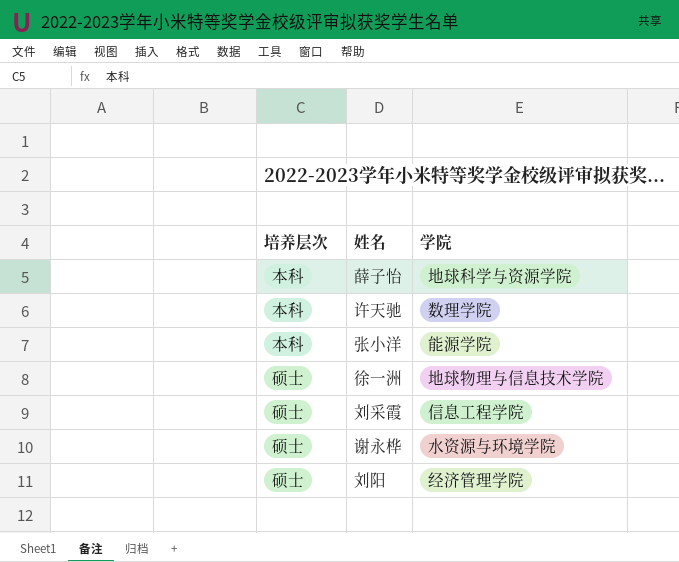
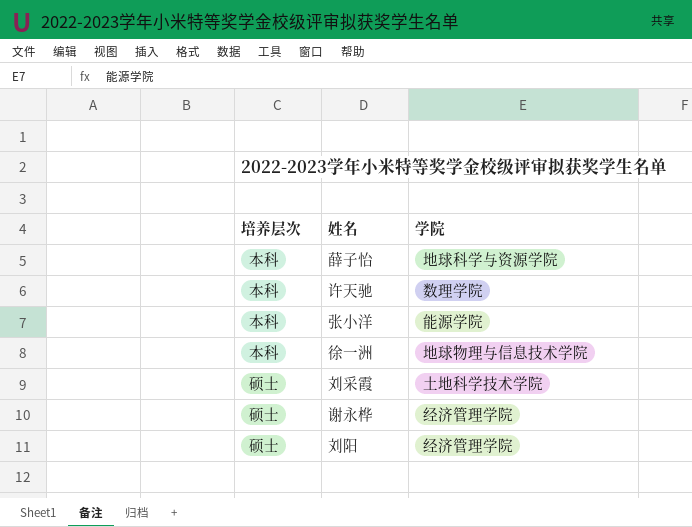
徐一洲 | 培养层次: 硕士 -> 本科
刘采霞 | 学院: 信息工程学院 -> 土地科学技术学院
谢永桦 | 学院: 水资源与环境学院 -> 经济管理学院

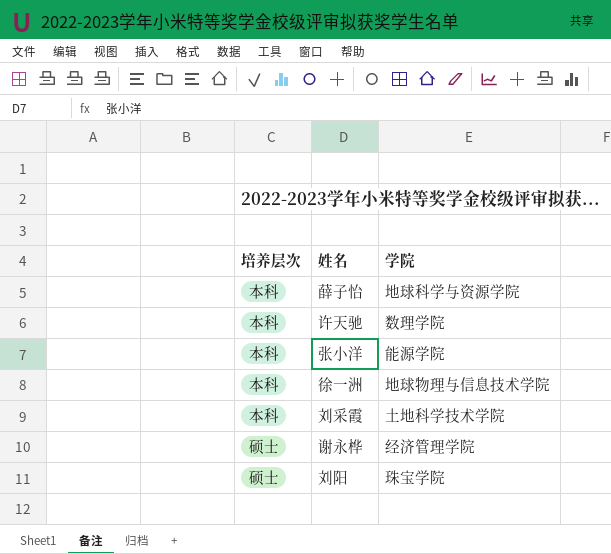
刘采霞 | 培养层次: 硕士 -> 本科
刘阳 | 学院: 经济管理学院 -> 珠宝学院

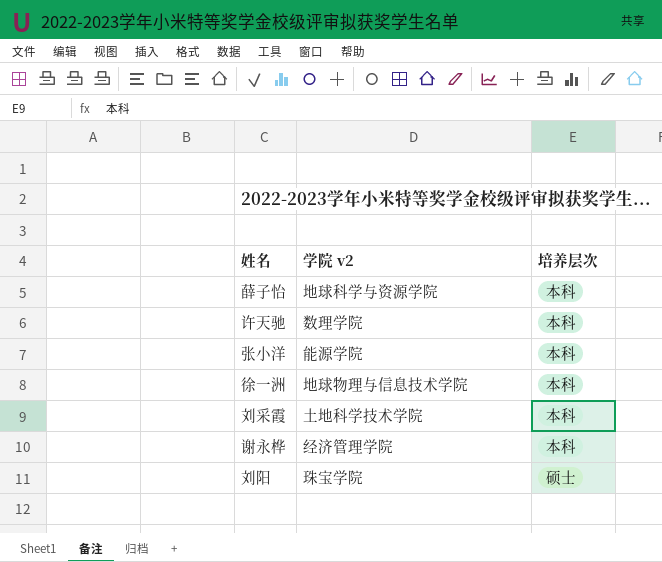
column name: 学院 -> 学院 v2
column 培养层次 | position: 1 -> 3
谢永桦 | 培养层次: 硕士 -> 本科

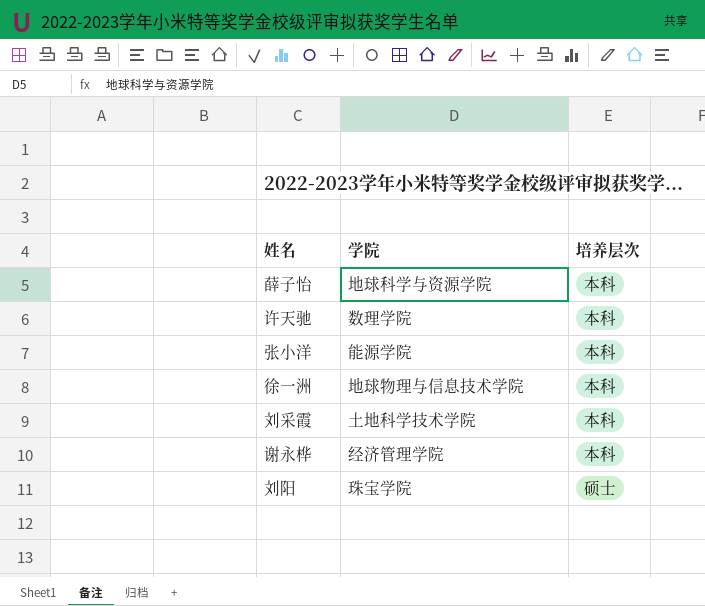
column name: 学院 v2 -> 学院

